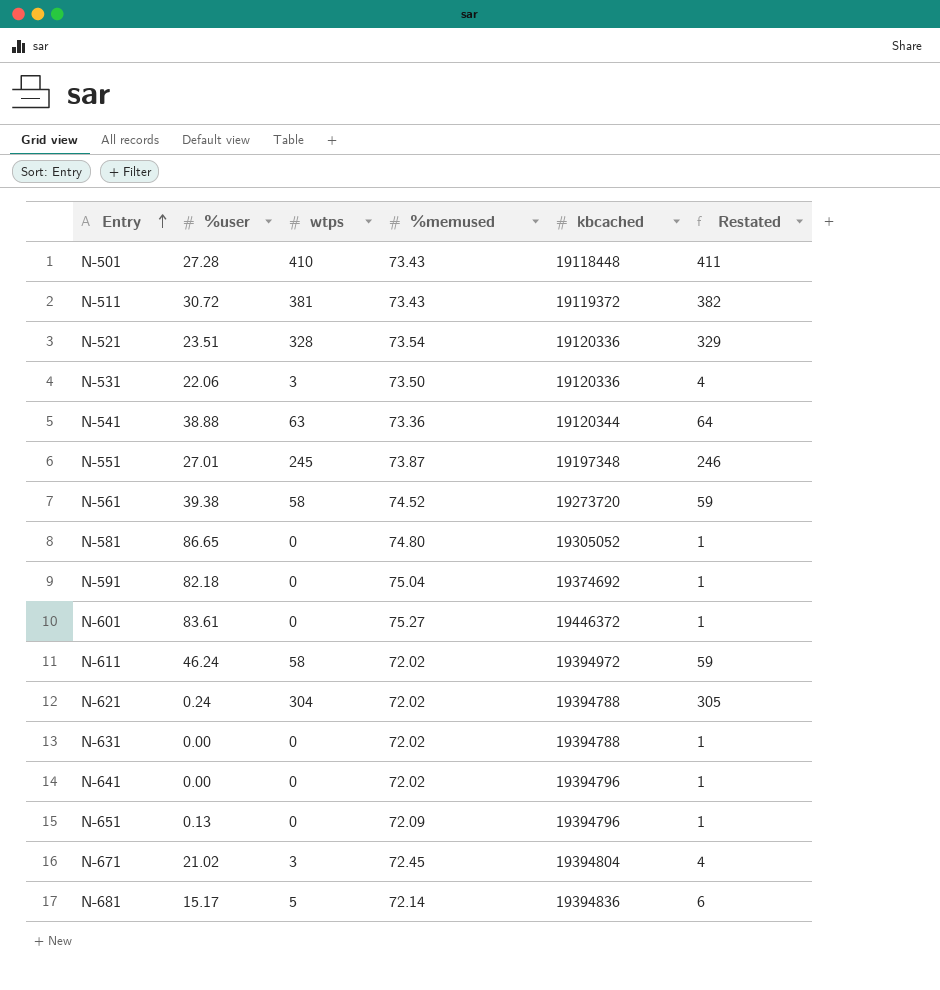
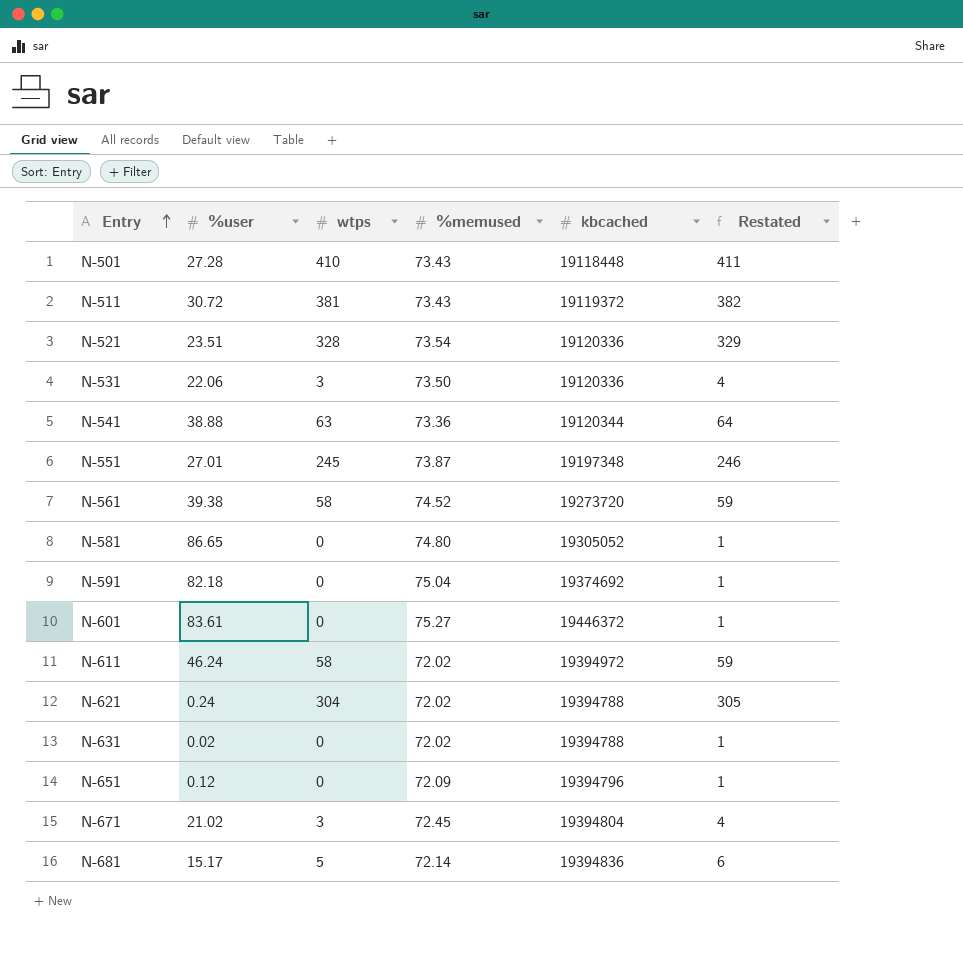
row N-641: 0.00 | 0 | 72.02 | 19394796 | 1 -> none
N-631 | %user: 0.00 -> 0.02
N-651 | %user: 0.13 -> 0.12

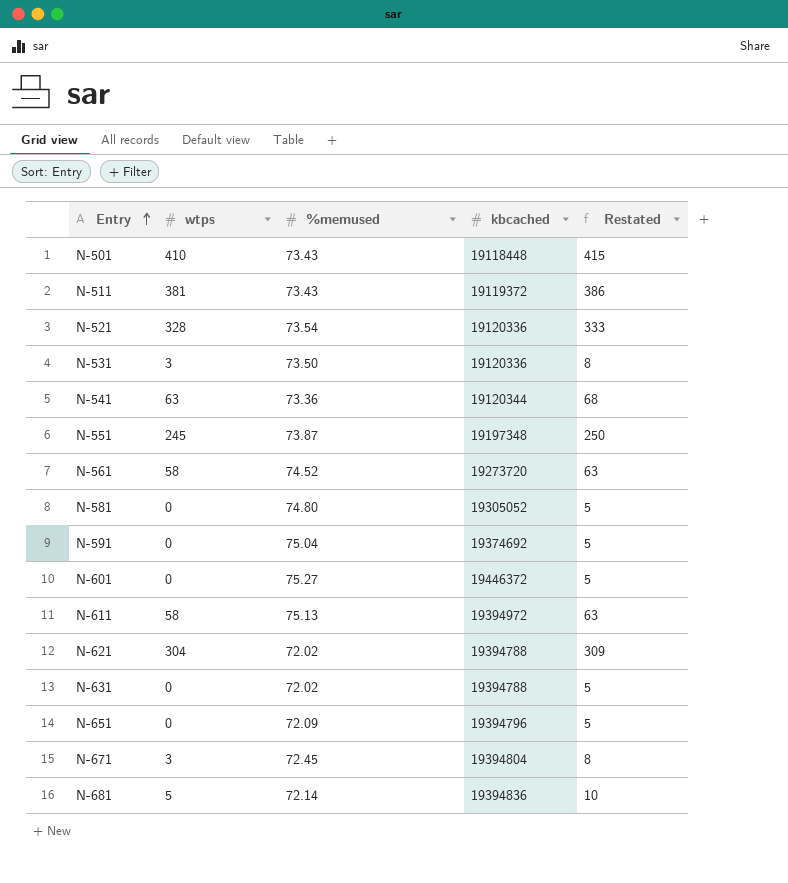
column %user | position: 2 -> none
column Restated | formula: [wtps] + 1 -> [wtps] + 5
N-611 | %memused: 72.02 -> 75.13

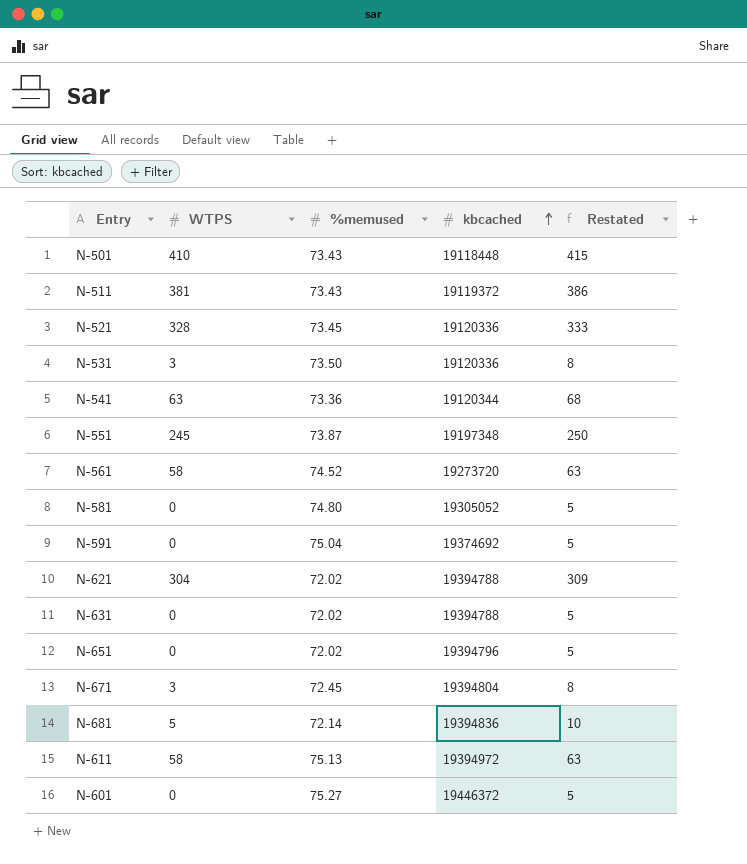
row order: Entry ascending -> kbcached ascending
column name: wtps -> WTPS
N-521 | %memused: 73.54 -> 73.45
N-651 | %memused: 72.09 -> 72.02

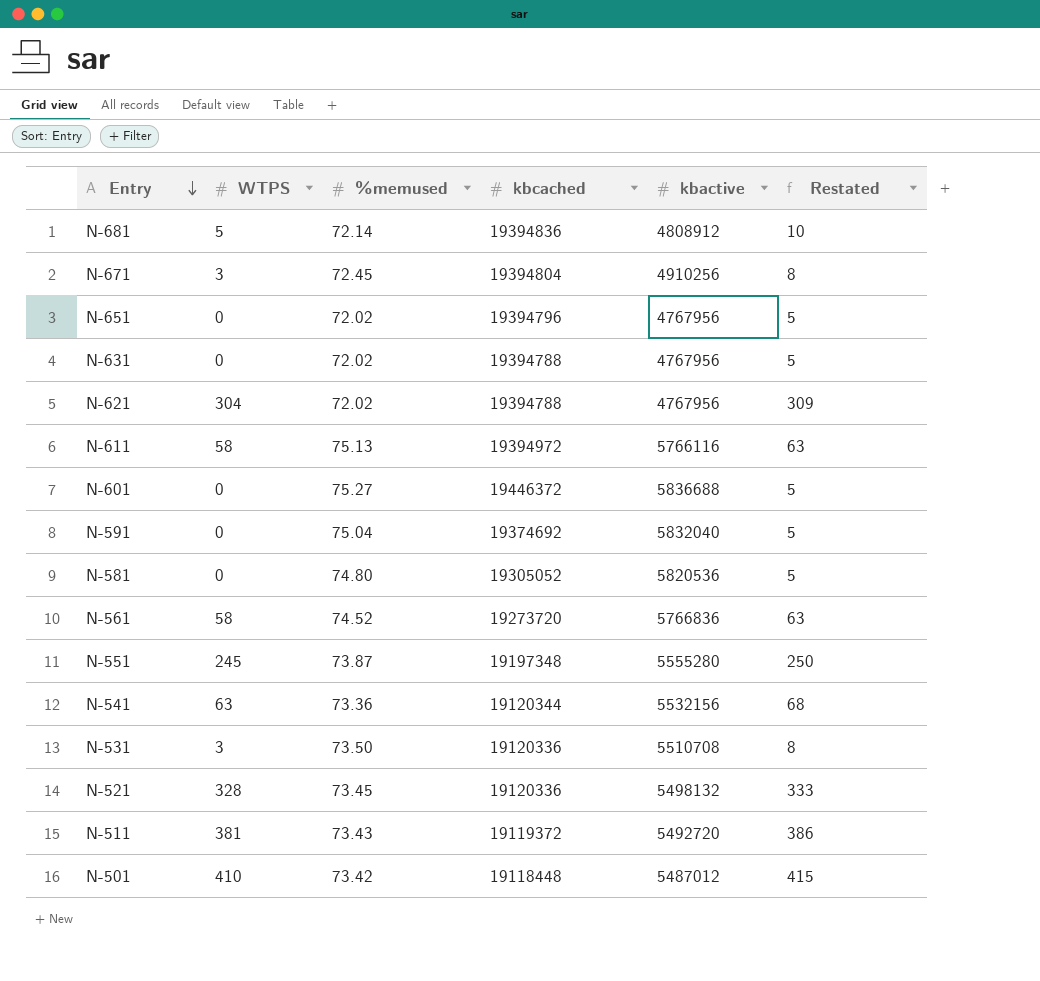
row order: kbcached ascending -> Entry descending
column kbactive | position: none -> 5
N-501 | %memused: 73.43 -> 73.42

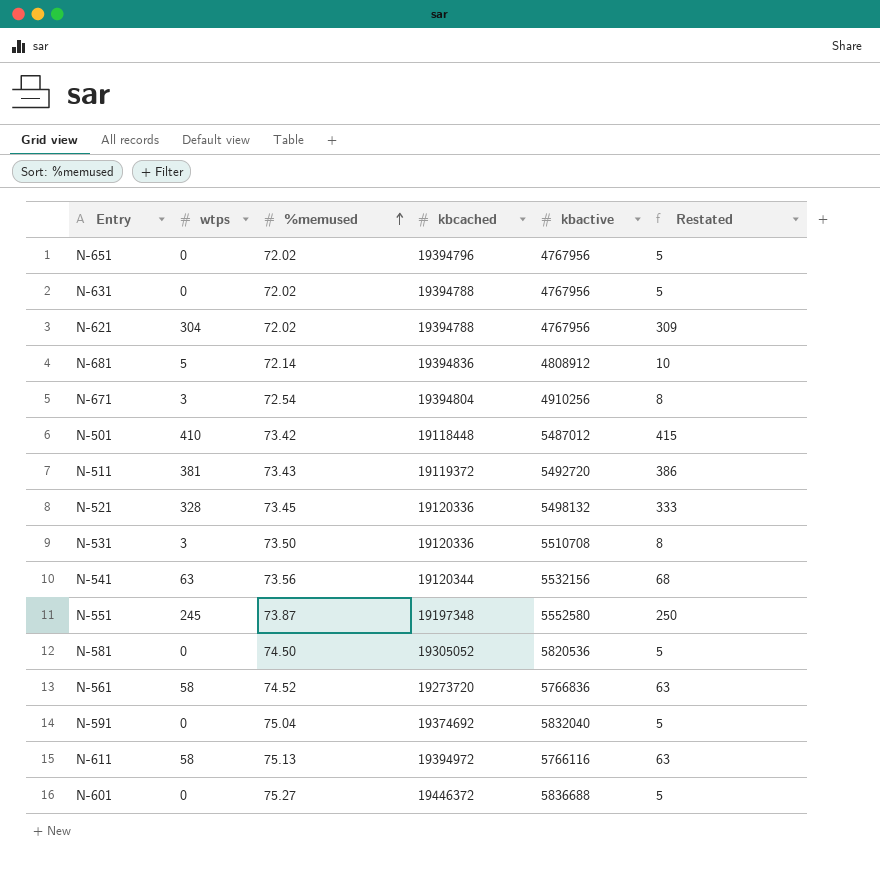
row order: Entry descending -> %memused ascending
column name: WTPS -> wtps
N-671 | %memused: 72.45 -> 72.54
N-541 | %memused: 73.36 -> 73.56
N-551 | kbactive: 5555280 -> 5552580
N-581 | %memused: 74.80 -> 74.50

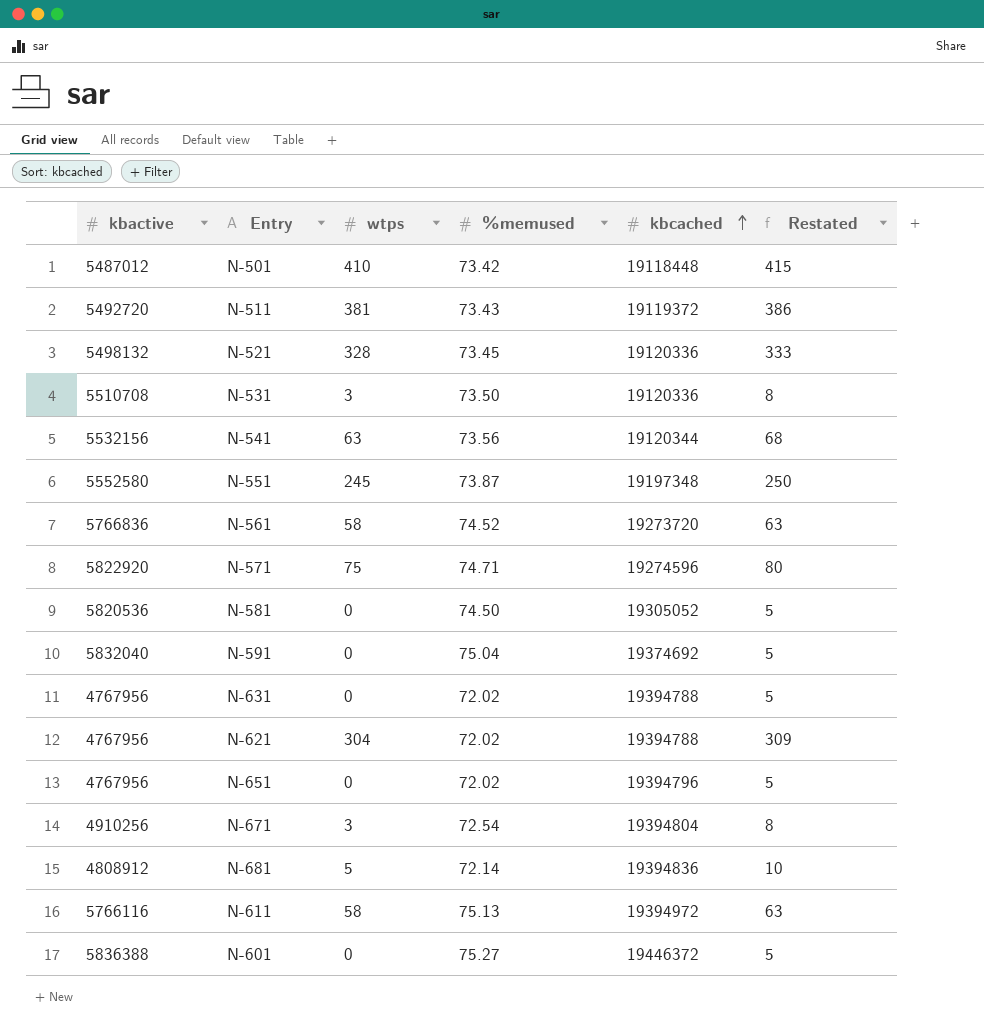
row order: %memused ascending -> kbcached ascending
column kbactive | position: 5 -> 1
row N-571: none -> 5822920 | 75 | 74.71 | 19274596 | 80
N-601 | kbactive: 5836688 -> 5836388

